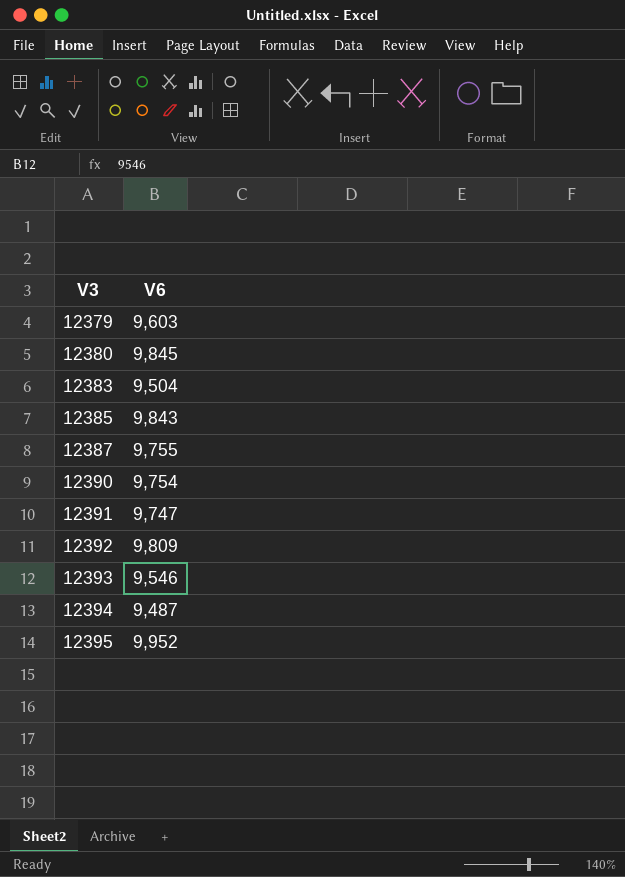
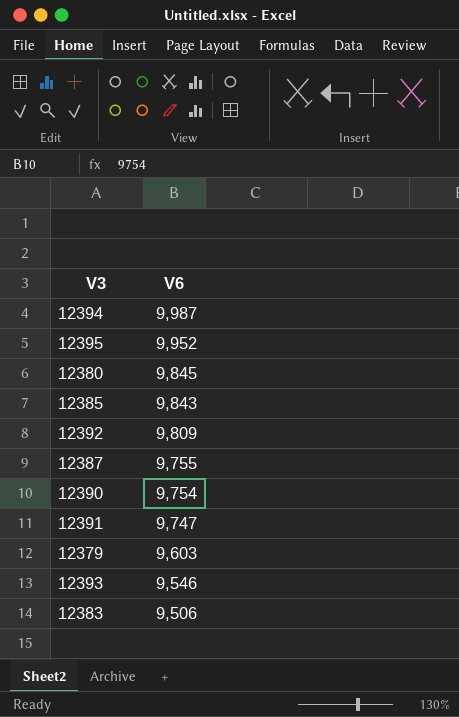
row order: V3 ascending -> V6 descending
12394 | V6: 9,487 -> 9,987
12383 | V6: 9,504 -> 9,506

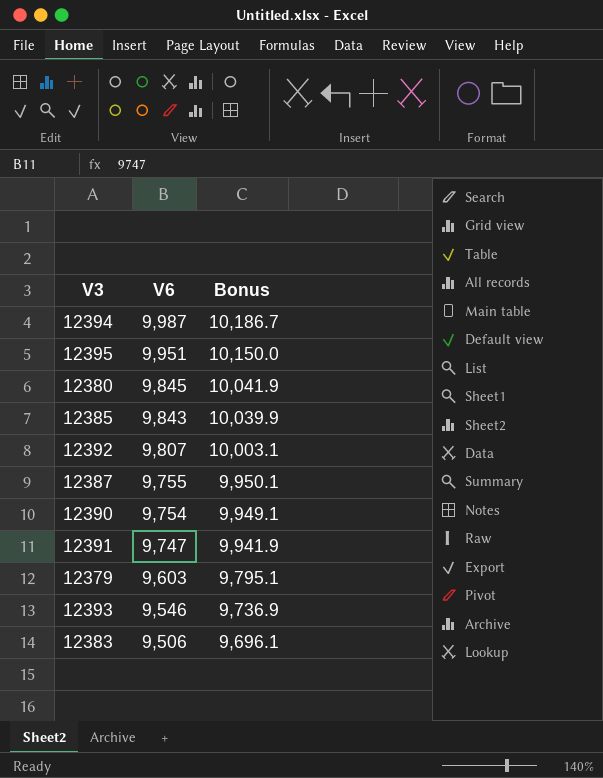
column Bonus | formula: none -> [V6] * 1.02
12395 | V6: 9,952 -> 9,951
12392 | V6: 9,809 -> 9,807

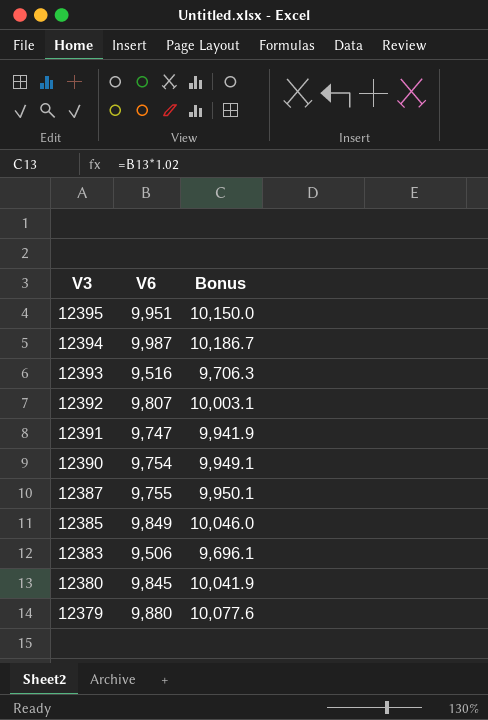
row order: V6 descending -> V3 descending
12393 | V6: 9,546 -> 9,516
12393 | Bonus: 9,736.9 -> 9,706.3
12385 | V6: 9,843 -> 9,849
12385 | Bonus: 10,039.9 -> 10,046.0
12379 | V6: 9,603 -> 9,880
12379 | Bonus: 9,795.1 -> 10,077.6

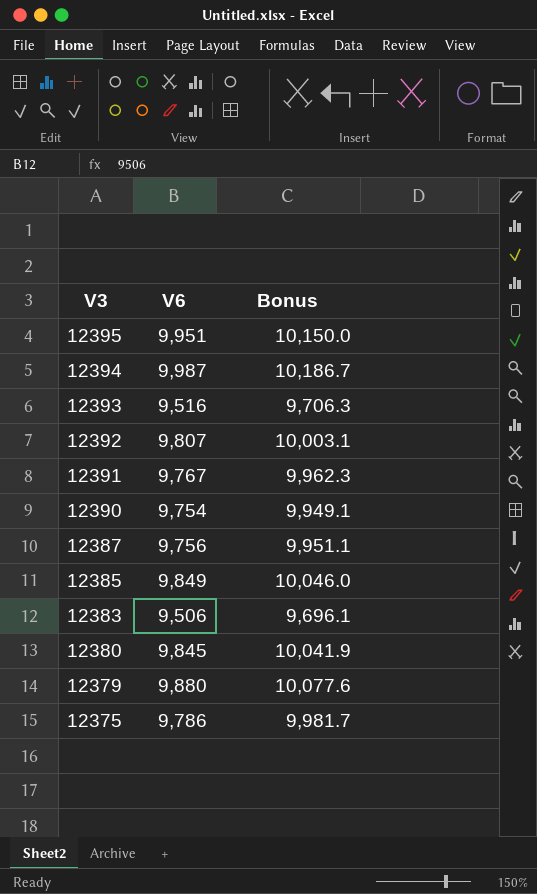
12391 | V6: 9,747 -> 9,767
12391 | Bonus: 9,941.9 -> 9,962.3
12387 | V6: 9,755 -> 9,756
12387 | Bonus: 9,950.1 -> 9,951.1
row 12375: none -> 9,786 | 9,981.7

